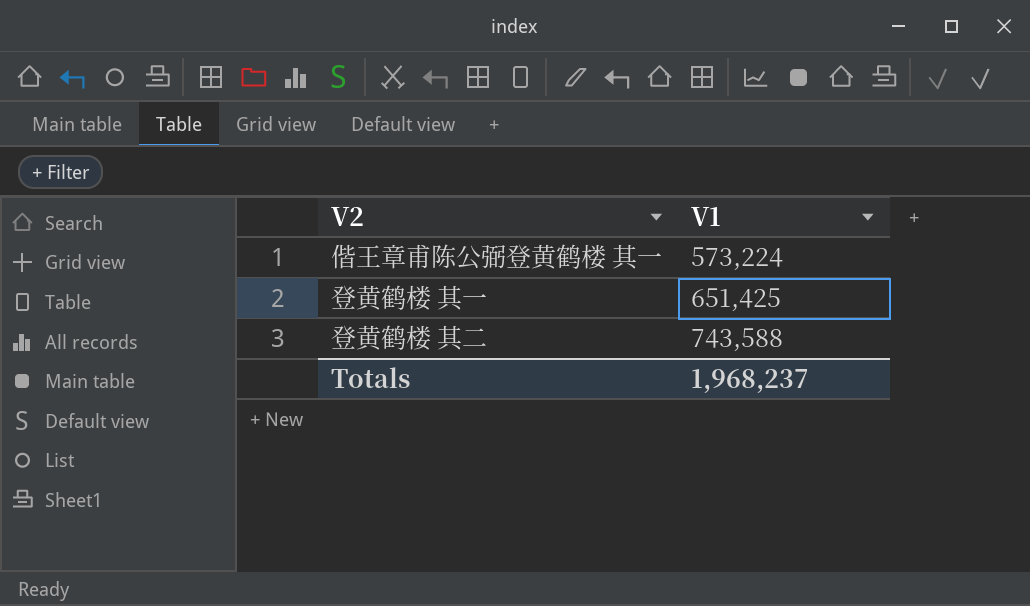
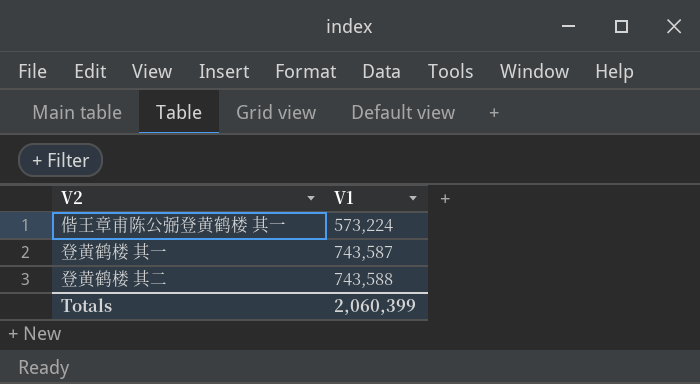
登黄鹤楼 其一 | V1: 651,425 -> 743,587
Totals | V1: 1,968,237 -> 2,060,399

